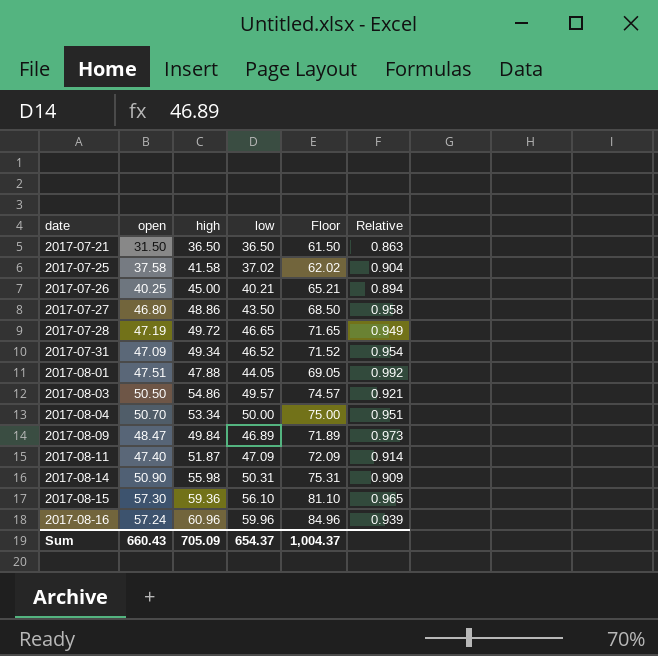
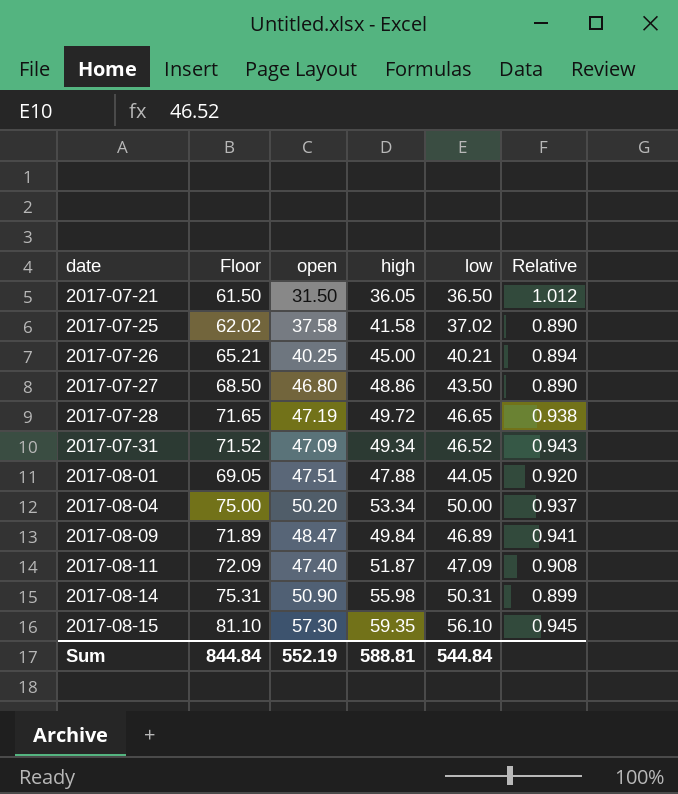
column Floor | position: 5 -> 2
column Relative | formula: [open] / [high] -> [low] / [high]
row 2017-08-03: 50.50 | 54.86 | 49.57 | 74.57 | 0.921 -> none
row 2017-08-16: 57.24 | 60.96 | 59.96 | 84.96 | 0.939 -> none
2017-07-21 | high: 36.50 -> 36.05
2017-08-04 | open: 50.70 -> 50.20
2017-08-15 | high: 59.36 -> 59.35
Sum | Floor: 1,004.37 -> 844.84
Sum | open: 660.43 -> 552.19
Sum | high: 705.09 -> 588.81
Sum | low: 654.37 -> 544.84

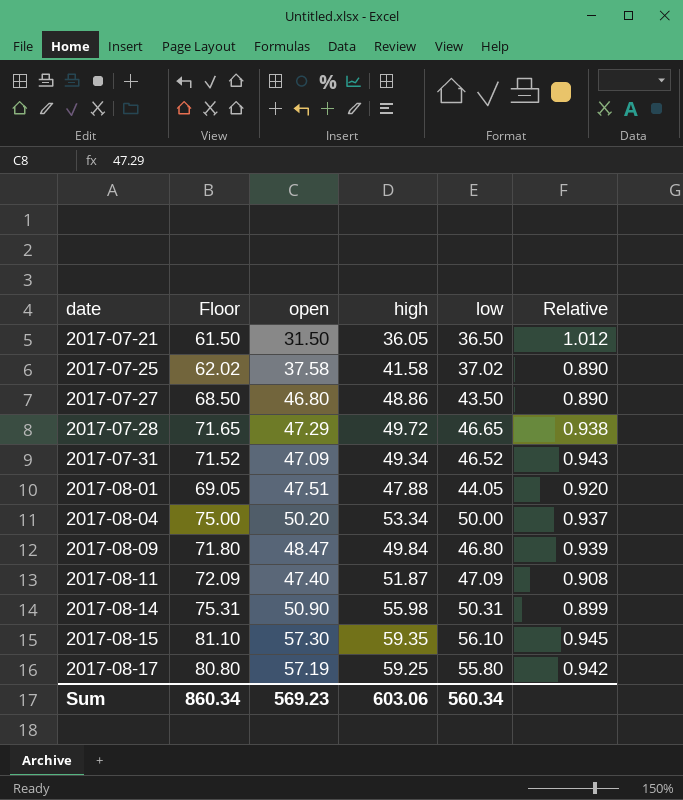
row 2017-07-26: 65.21 | 40.25 | 45.00 | 40.21 | 0.894 -> none
2017-07-28 | open: 47.19 -> 47.29
2017-08-09 | Floor: 71.89 -> 71.80
2017-08-09 | low: 46.89 -> 46.80
2017-08-09 | Relative: 0.941 -> 0.939
row 2017-08-17: none -> 80.80 | 57.19 | 59.25 | 55.80 | 0.942
Sum | Floor: 844.84 -> 860.34
Sum | open: 552.19 -> 569.23
Sum | high: 588.81 -> 603.06
Sum | low: 544.84 -> 560.34

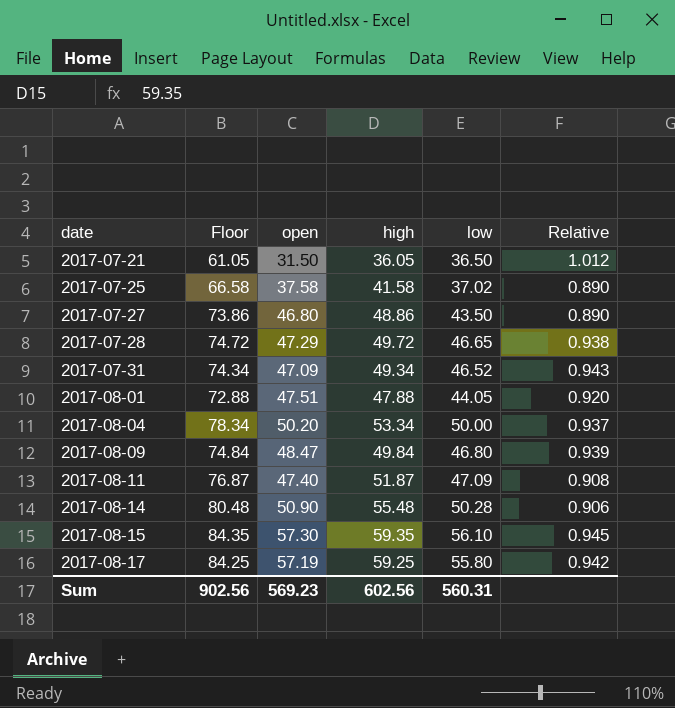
column Floor | formula: [low] + 25 -> [high] + 25
2017-08-14 | high: 55.98 -> 55.48
2017-08-14 | low: 50.31 -> 50.28
2017-08-14 | Relative: 0.899 -> 0.906
Sum | Floor: 860.34 -> 902.56
Sum | high: 603.06 -> 602.56
Sum | low: 560.34 -> 560.31

